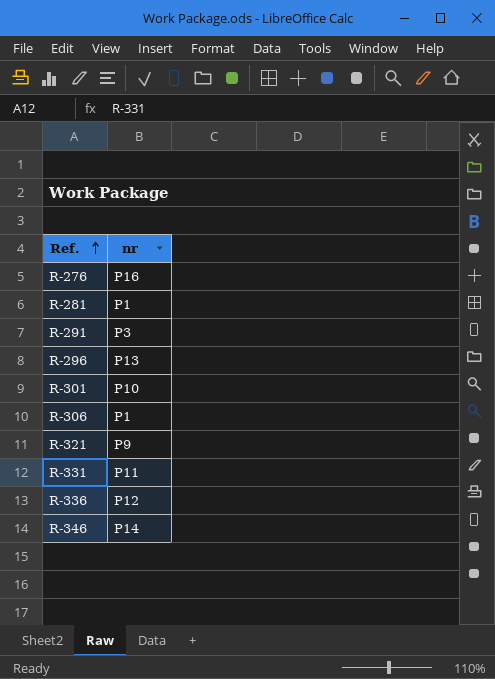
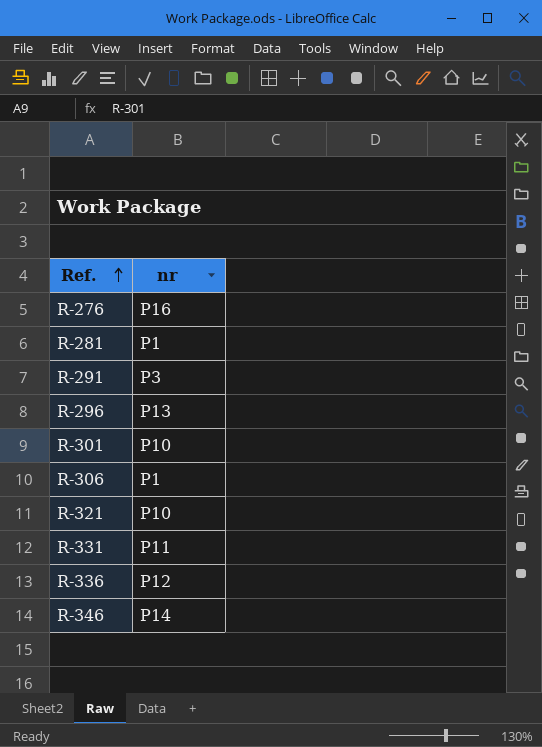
R-321 | nr: P9 -> P10

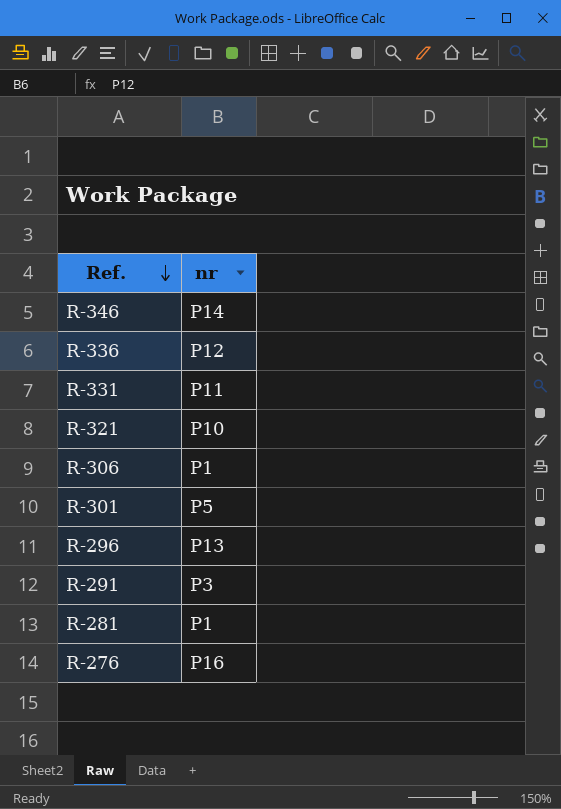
row order: Ref. ascending -> Ref. descending
R-301 | nr: P10 -> P5

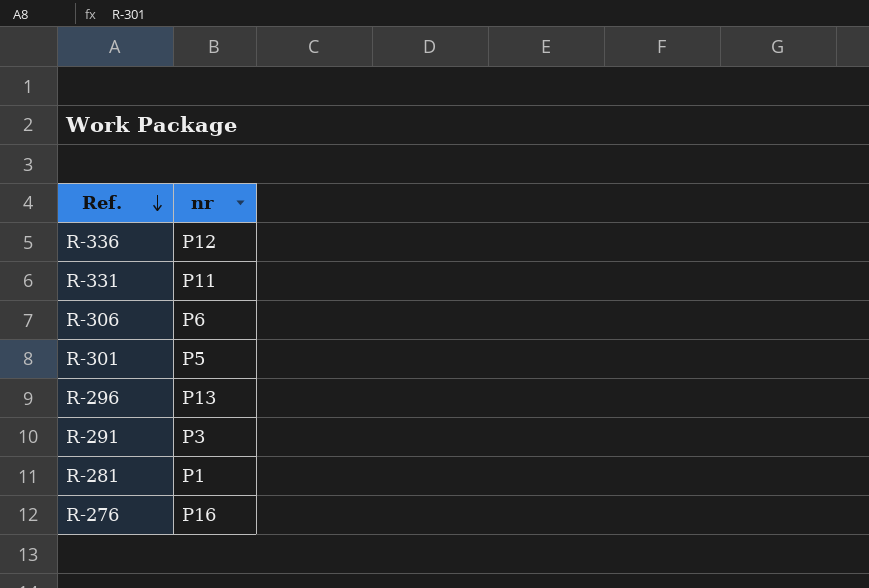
row R-346: P14 -> none
row R-321: P10 -> none
R-306 | nr: P1 -> P6

